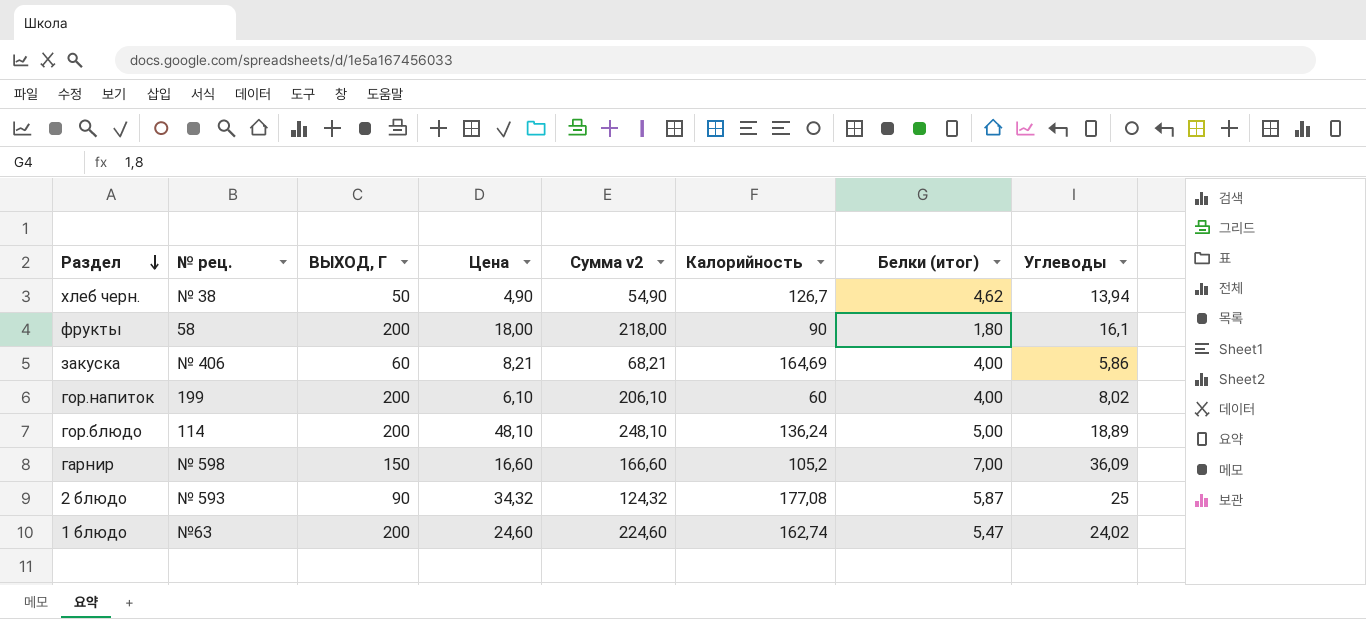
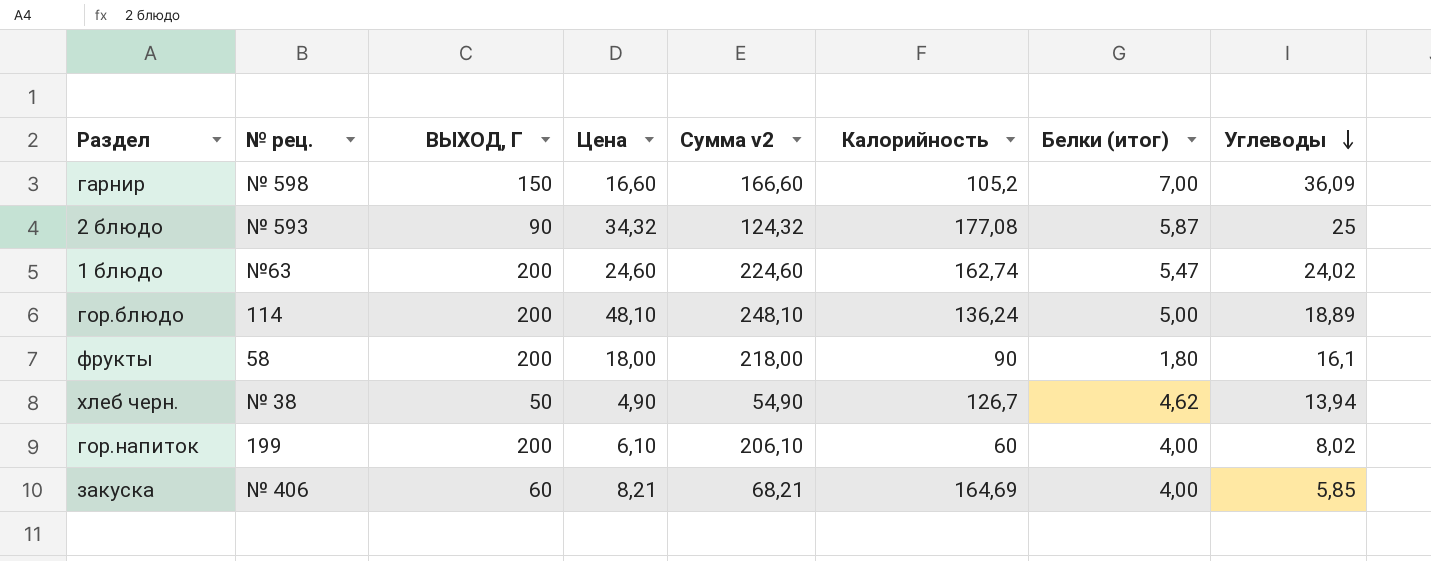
row order: Раздел descending -> Углеводы descending
закуска | Углеводы: 5,86 -> 5,85

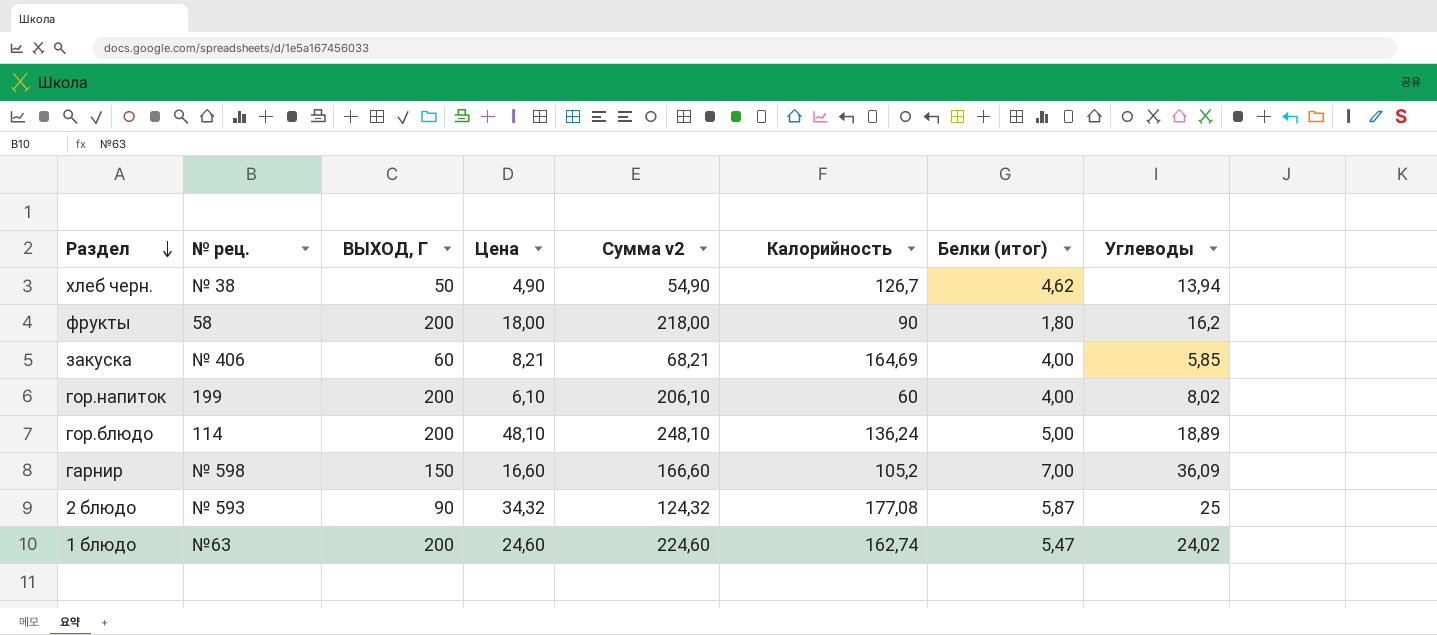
row order: Углеводы descending -> Раздел descending
фрукты | Углеводы: 16,1 -> 16,2

